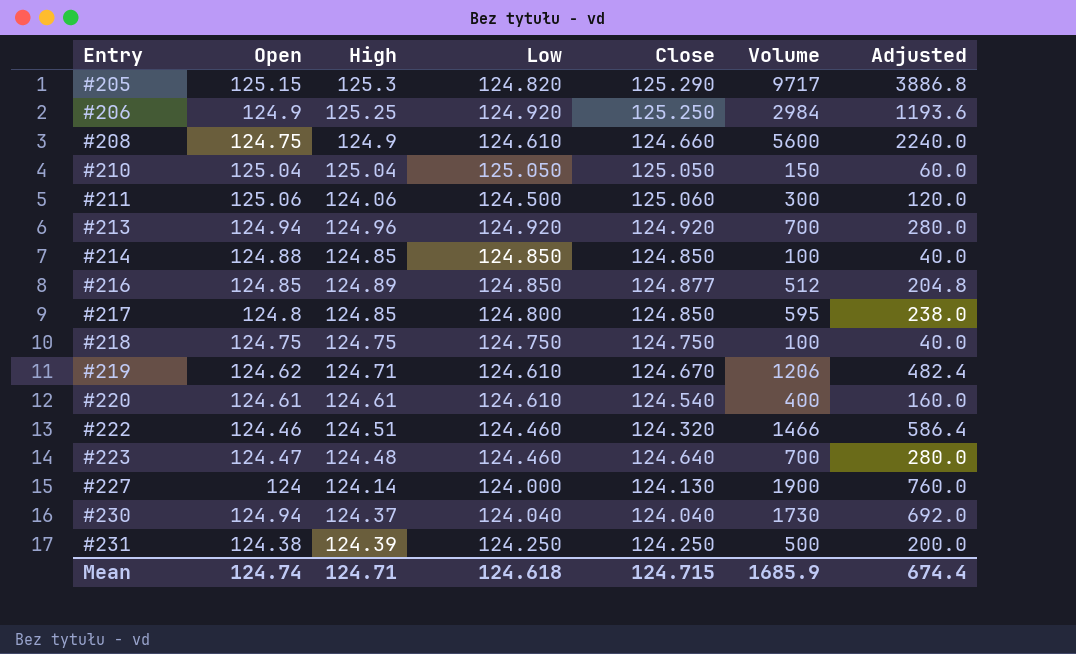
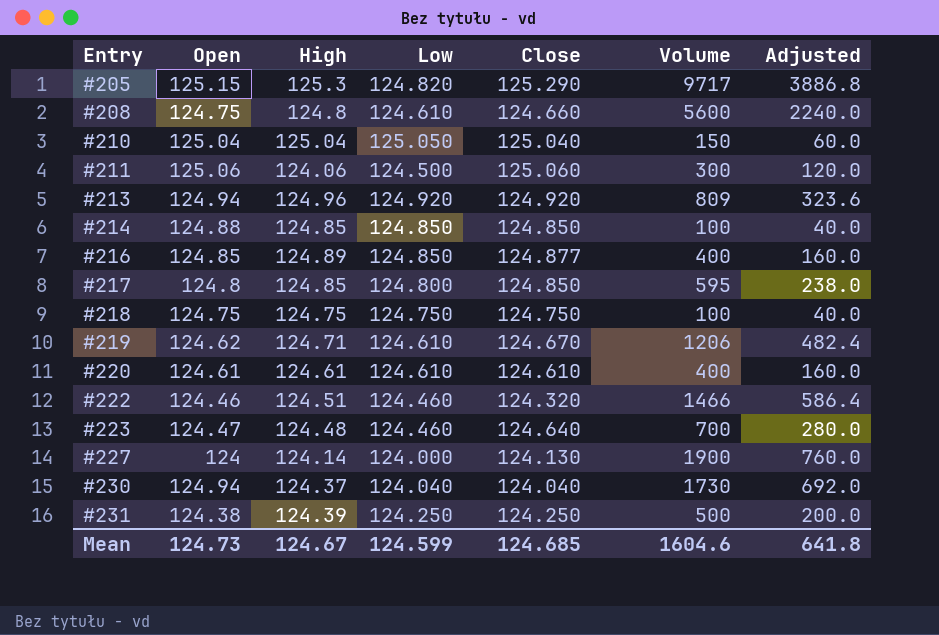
row #206: 124.9 | 125.25 | 124.920 | 125.250 | 2984 | 1193.6 -> none
#208 | High: 124.9 -> 124.8
#210 | Close: 125.050 -> 125.040
#213 | Volume: 700 -> 809
#213 | Adjusted: 280.0 -> 323.6
#216 | Volume: 512 -> 400
#216 | Adjusted: 204.8 -> 160.0
#220 | Close: 124.540 -> 124.610
Mean | Open: 124.74 -> 124.73
Mean | High: 124.71 -> 124.67
Mean | Low: 124.618 -> 124.599
Mean | Close: 124.715 -> 124.685
Mean | Volume: 1685.9 -> 1604.6
Mean | Adjusted: 674.4 -> 641.8

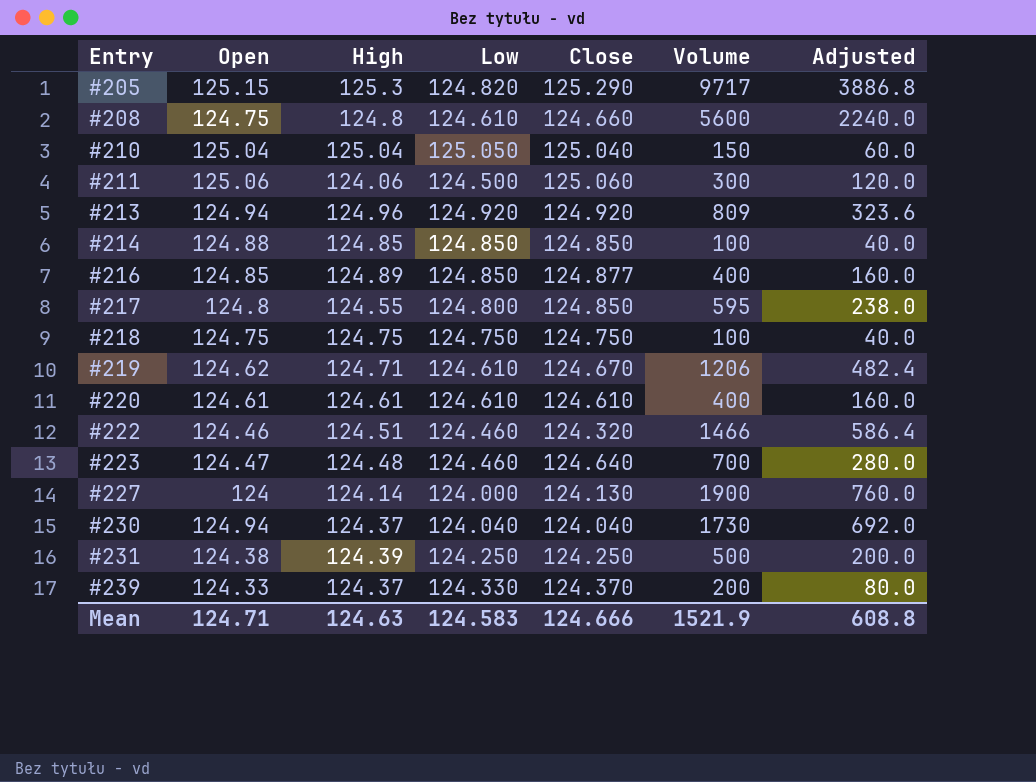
#217 | High: 124.85 -> 124.55
row #239: none -> 124.33 | 124.37 | 124.330 | 124.370 | 200 | 80.0
Mean | Open: 124.73 -> 124.71
Mean | High: 124.67 -> 124.63
Mean | Low: 124.599 -> 124.583
Mean | Close: 124.685 -> 124.666
Mean | Volume: 1604.6 -> 1521.9
Mean | Adjusted: 641.8 -> 608.8

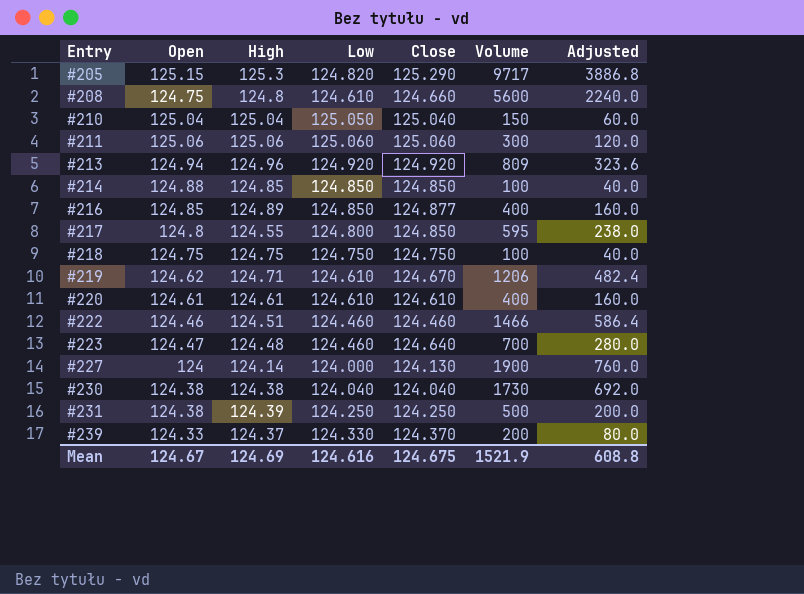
#211 | High: 124.06 -> 125.06
#211 | Low: 124.500 -> 125.060
#222 | Close: 124.320 -> 124.460
#230 | Open: 124.94 -> 124.38
#230 | High: 124.37 -> 124.38
Mean | Open: 124.71 -> 124.67
Mean | High: 124.63 -> 124.69
Mean | Low: 124.583 -> 124.616
Mean | Close: 124.666 -> 124.675

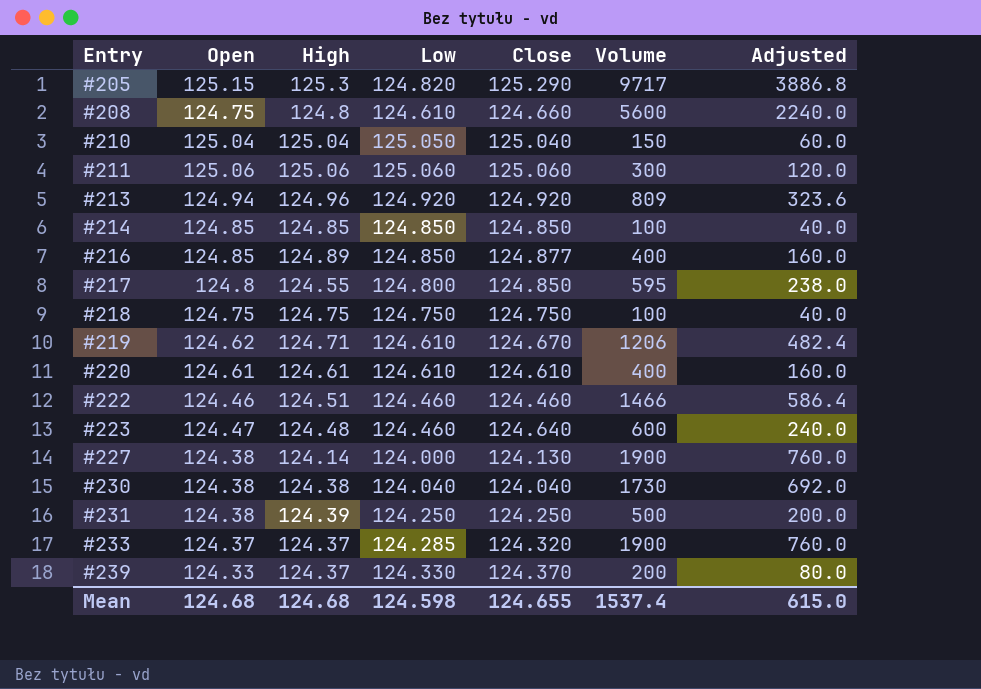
#214 | Open: 124.88 -> 124.85
#223 | Volume: 700 -> 600
#223 | Adjusted: 280.0 -> 240.0
#227 | Open: 124 -> 124.38
row #233: none -> 124.37 | 124.37 | 124.285 | 124.320 | 1900 | 760.0
Mean | Open: 124.67 -> 124.68
Mean | High: 124.69 -> 124.68
Mean | Low: 124.616 -> 124.598
Mean | Close: 124.675 -> 124.655
Mean | Volume: 1521.9 -> 1537.4
Mean | Adjusted: 608.8 -> 615.0

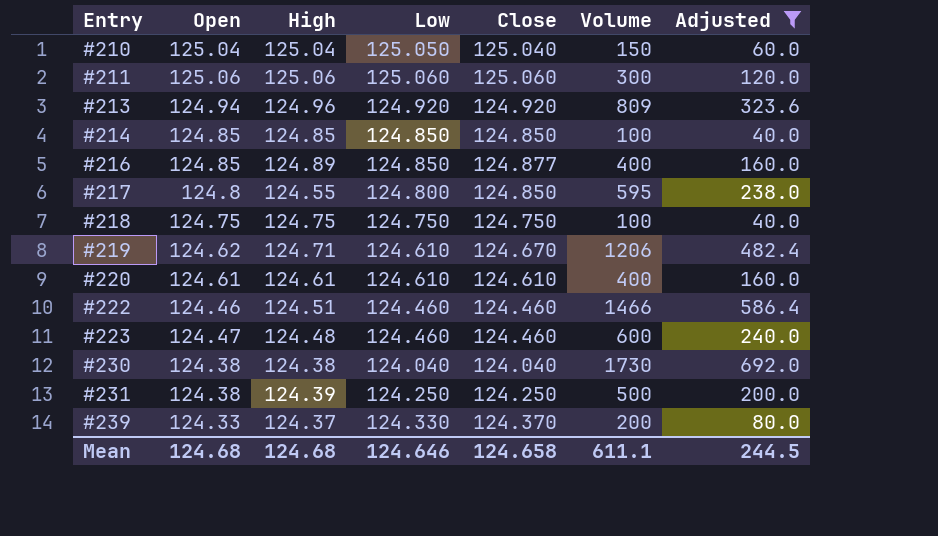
filter: none -> Adjusted <= 692.0
#223 | Close: 124.640 -> 124.460
Mean | Low: 124.598 -> 124.646
Mean | Close: 124.655 -> 124.658
Mean | Volume: 1537.4 -> 611.1
Mean | Adjusted: 615.0 -> 244.5

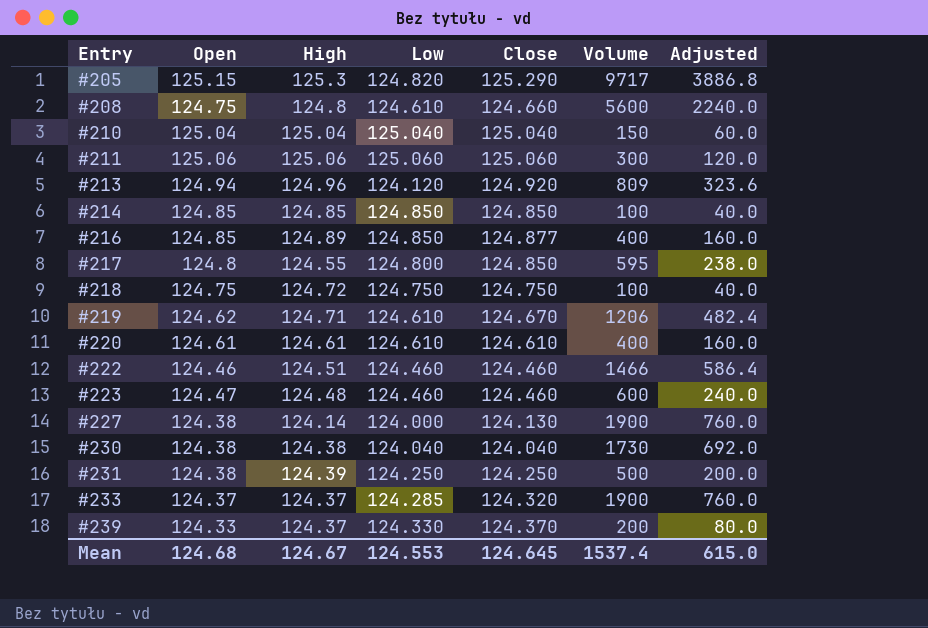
filter: Adjusted <= 692.0 -> none
#210 | Low: 125.050 -> 125.040
#213 | Low: 124.920 -> 124.120
#218 | High: 124.75 -> 124.72
Mean | High: 124.68 -> 124.67
Mean | Low: 124.646 -> 124.553
Mean | Close: 124.658 -> 124.645
Mean | Volume: 611.1 -> 1537.4
Mean | Adjusted: 244.5 -> 615.0

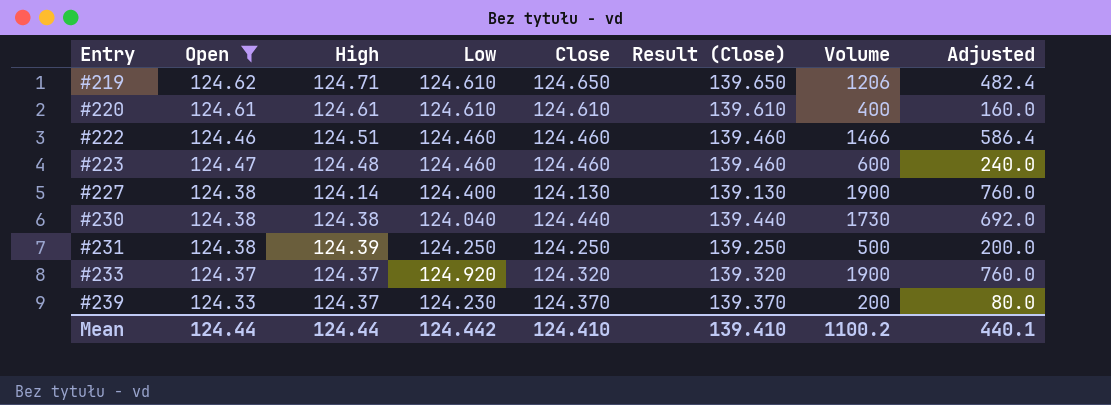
filter: none -> Open <= 124.62
column Result (Close) | formula: none -> [Close] + 15
#219 | Close: 124.670 -> 124.650
#227 | Low: 124.000 -> 124.400
#230 | Close: 124.040 -> 124.440
#233 | Low: 124.285 -> 124.920
#239 | Low: 124.330 -> 124.230
Mean | Open: 124.68 -> 124.44
Mean | High: 124.67 -> 124.44
Mean | Low: 124.553 -> 124.442
Mean | Close: 124.645 -> 124.410
Mean | Volume: 1537.4 -> 1100.2
Mean | Adjusted: 615.0 -> 440.1

